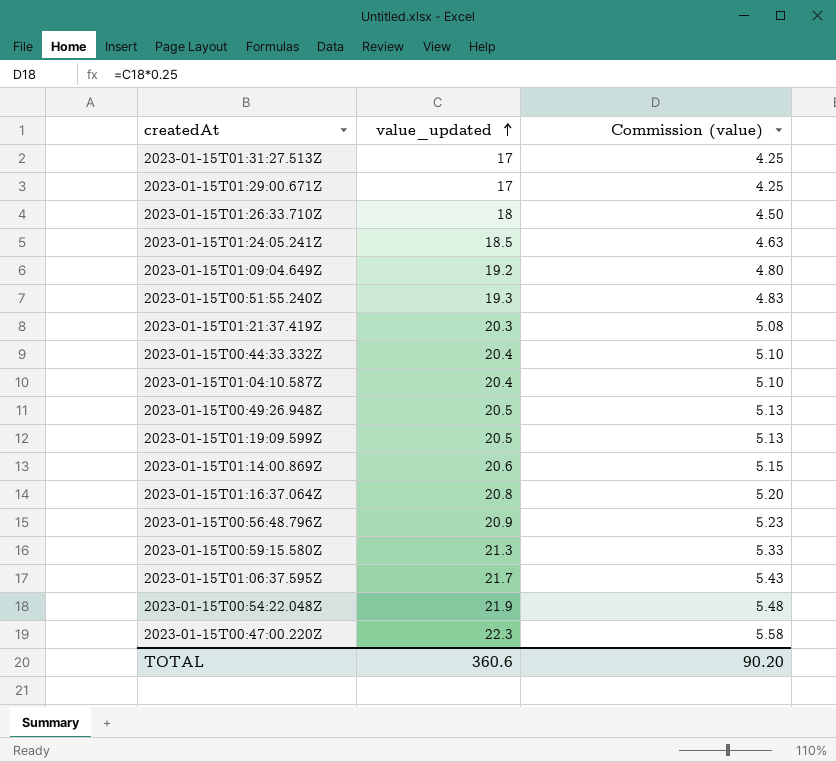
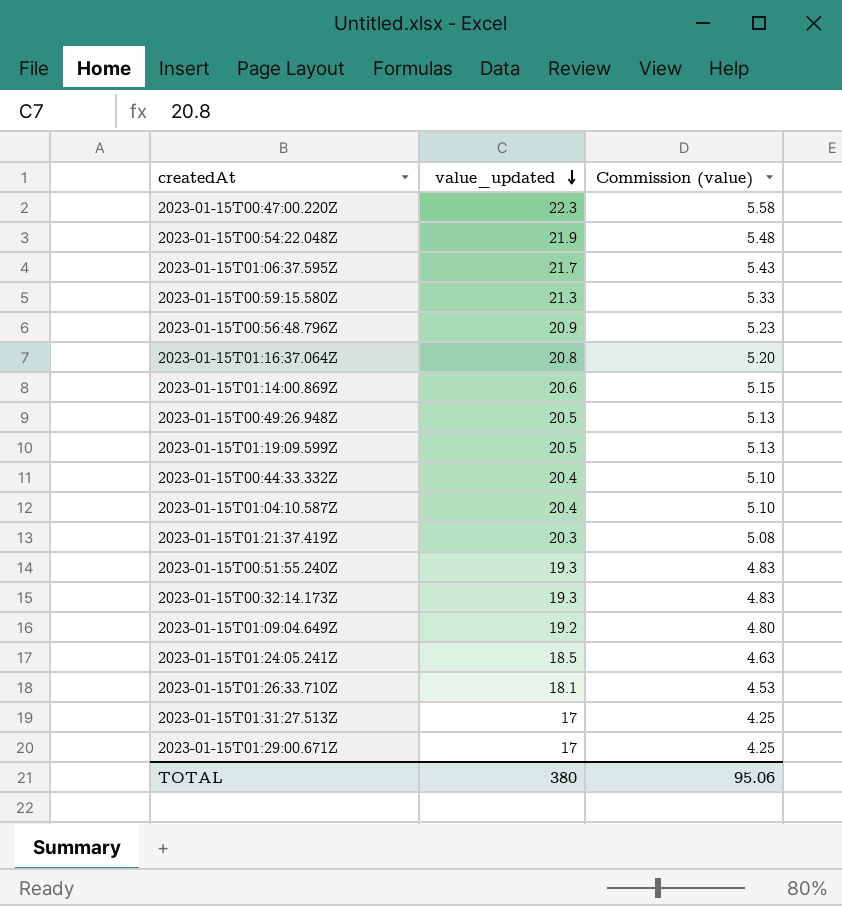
row order: value_updated ascending -> value_updated descending
row 2023-01-15T00:32:14.173Z: none -> 19.3 | 4.83
2023-01-15T01:26:33.710Z | value_updated: 18 -> 18.1
2023-01-15T01:26:33.710Z | Commission (value): 4.50 -> 4.53
TOTAL | value_updated: 360.6 -> 380
TOTAL | Commission (value): 90.20 -> 95.06

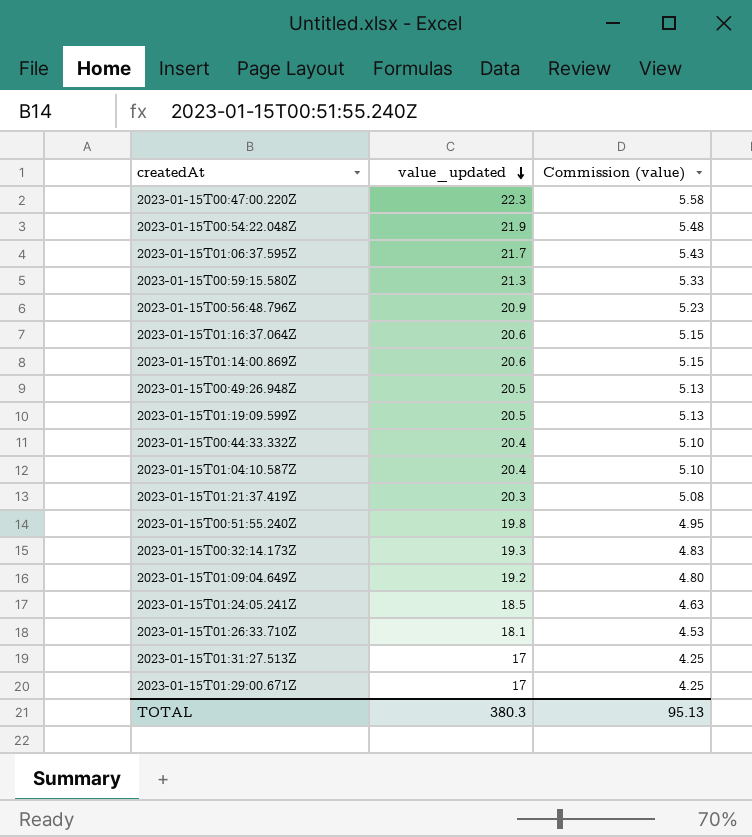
2023-01-15T01:16:37.064Z | value_updated: 20.8 -> 20.6
2023-01-15T01:16:37.064Z | Commission (value): 5.20 -> 5.15
2023-01-15T00:51:55.240Z | value_updated: 19.3 -> 19.8
2023-01-15T00:51:55.240Z | Commission (value): 4.83 -> 4.95
TOTAL | value_updated: 380 -> 380.3
TOTAL | Commission (value): 95.06 -> 95.13

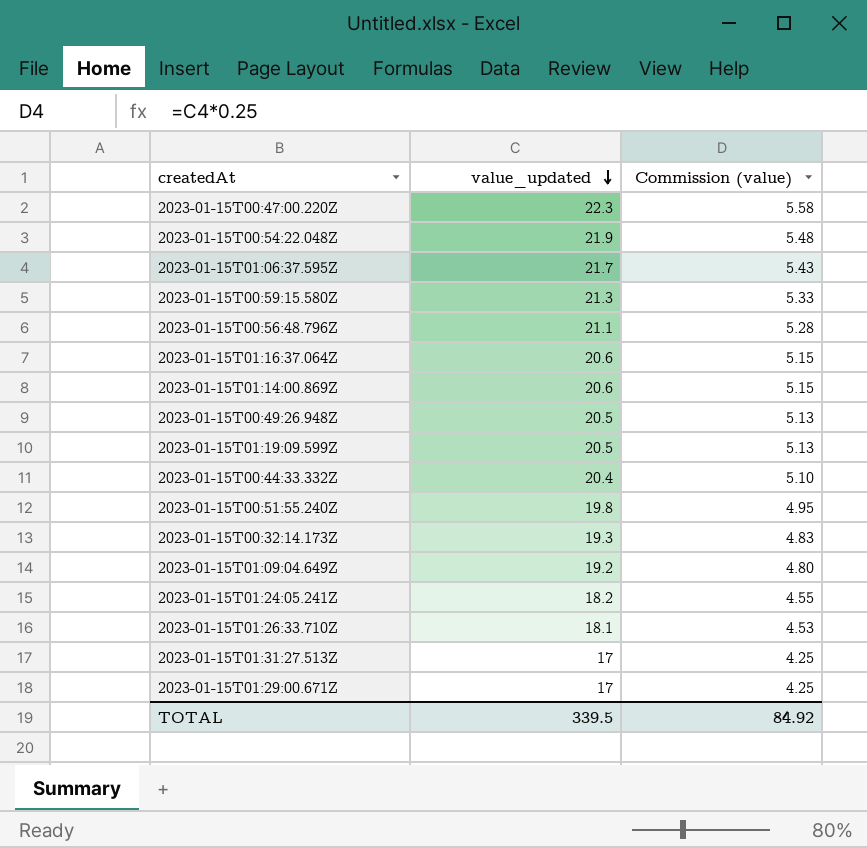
row 2023-01-15T01:04:10.587Z: 20.4 | 5.10 -> none
row 2023-01-15T01:21:37.419Z: 20.3 | 5.08 -> none
2023-01-15T00:56:48.796Z | value_updated: 20.9 -> 21.1
2023-01-15T00:56:48.796Z | Commission (value): 5.23 -> 5.28
2023-01-15T01:24:05.241Z | value_updated: 18.5 -> 18.2
2023-01-15T01:24:05.241Z | Commission (value): 4.63 -> 4.55
TOTAL | value_updated: 380.3 -> 339.5
TOTAL | Commission (value): 95.13 -> 84.92

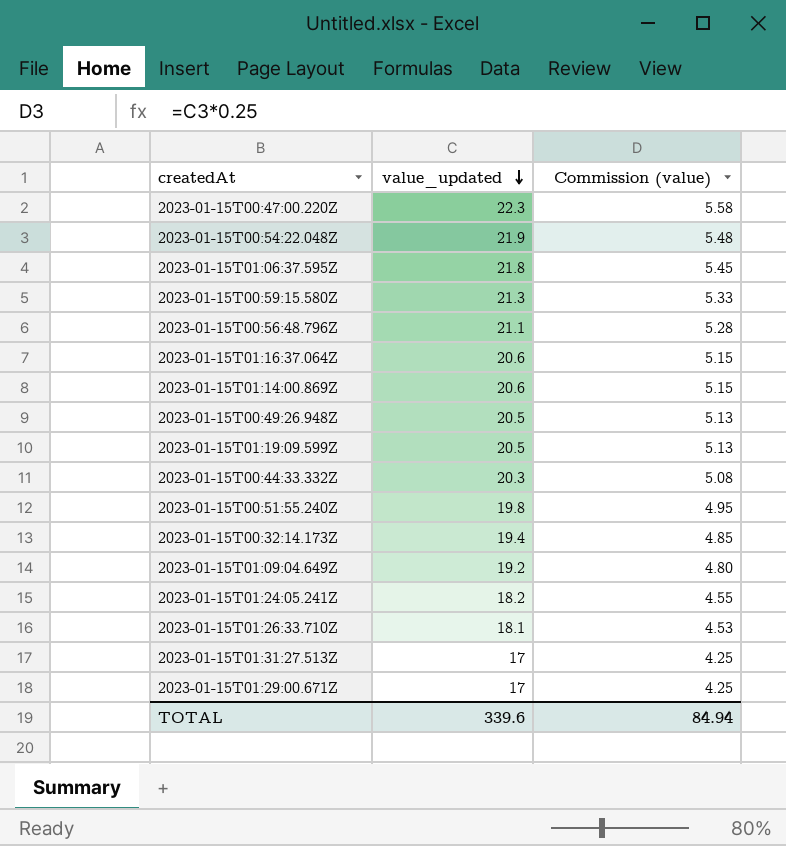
2023-01-15T01:06:37.595Z | value_updated: 21.7 -> 21.8
2023-01-15T01:06:37.595Z | Commission (value): 5.43 -> 5.45
2023-01-15T00:44:33.332Z | value_updated: 20.4 -> 20.3
2023-01-15T00:44:33.332Z | Commission (value): 5.10 -> 5.08
2023-01-15T00:32:14.173Z | value_updated: 19.3 -> 19.4
2023-01-15T00:32:14.173Z | Commission (value): 4.83 -> 4.85
TOTAL | value_updated: 339.5 -> 339.6
TOTAL | Commission (value): 84.92 -> 84.94

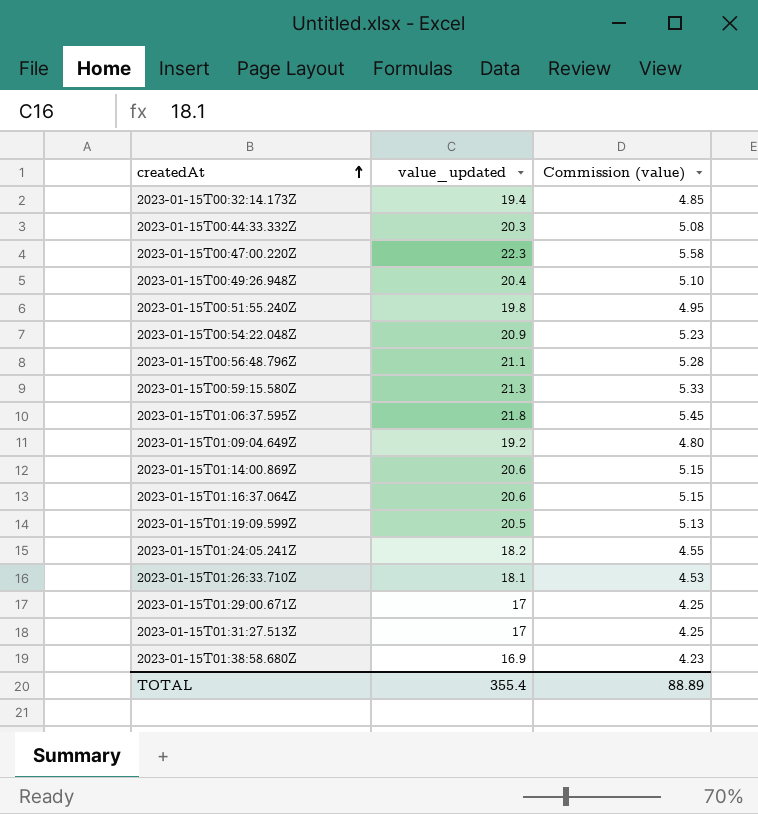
row order: value_updated descending -> createdAt ascending
2023-01-15T00:49:26.948Z | value_updated: 20.5 -> 20.4
2023-01-15T00:49:26.948Z | Commission (value): 5.13 -> 5.10
2023-01-15T00:54:22.048Z | value_updated: 21.9 -> 20.9
2023-01-15T00:54:22.048Z | Commission (value): 5.48 -> 5.23
row 2023-01-15T01:38:58.680Z: none -> 16.9 | 4.23
TOTAL | value_updated: 339.6 -> 355.4
TOTAL | Commission (value): 84.94 -> 88.89

